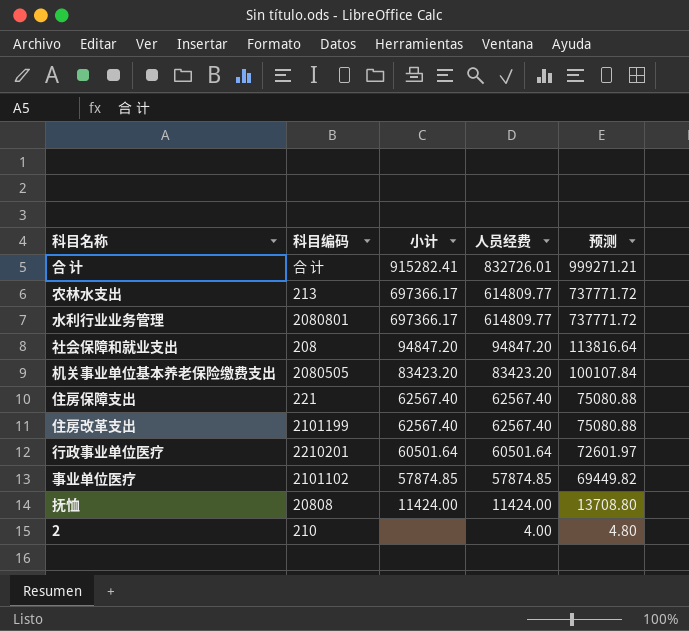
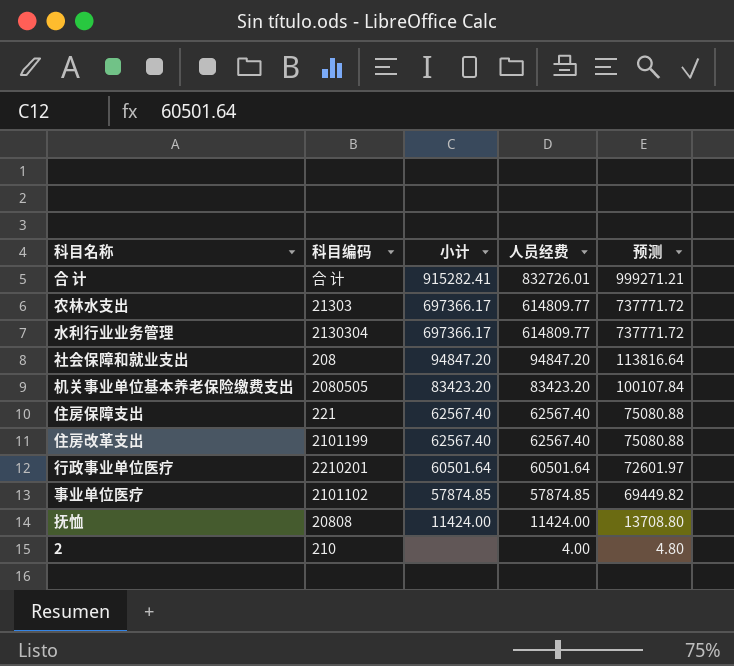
农林水支出 | 科目编码: 213 -> 21303
水利行业业务管理 | 科目编码: 2080801 -> 2130304

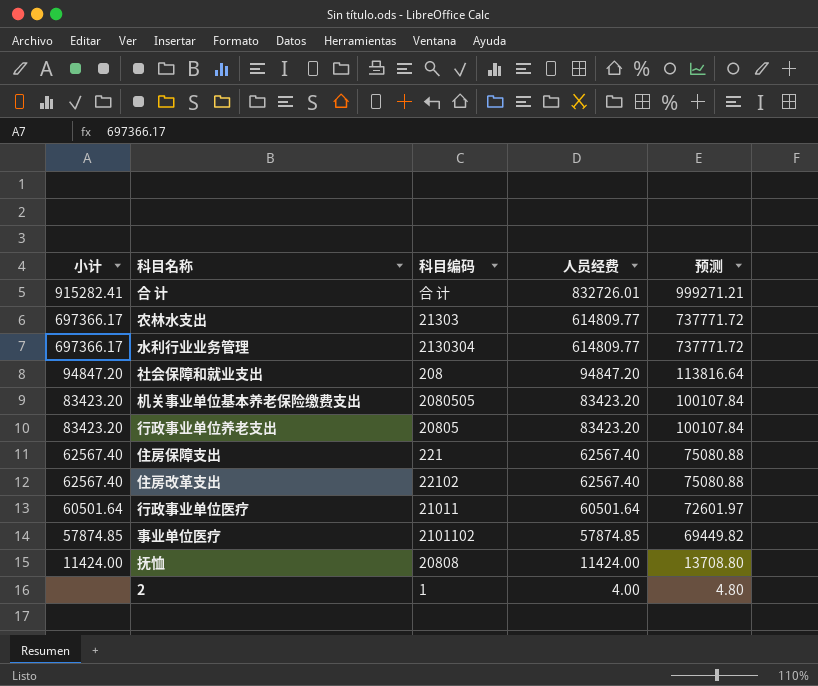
column 小计 | position: 3 -> 1
row 行政事业单位养老支出: none -> 83423.20 | 20805 | 83423.20 | 100107.84
住房改革支出 | 科目编码: 2101199 -> 22102
行政事业单位医疗 | 科目编码: 2210201 -> 21011
2 | 科目编码: 210 -> 1

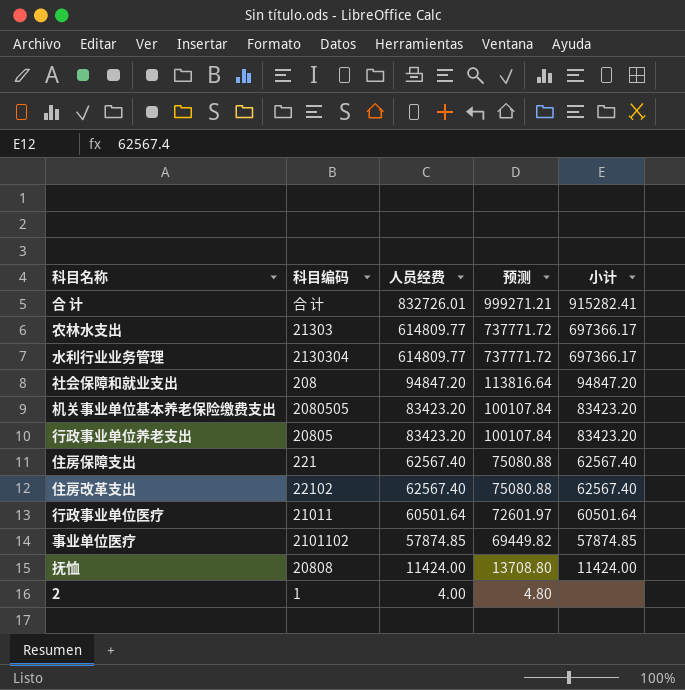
column 小计 | position: 1 -> 5

